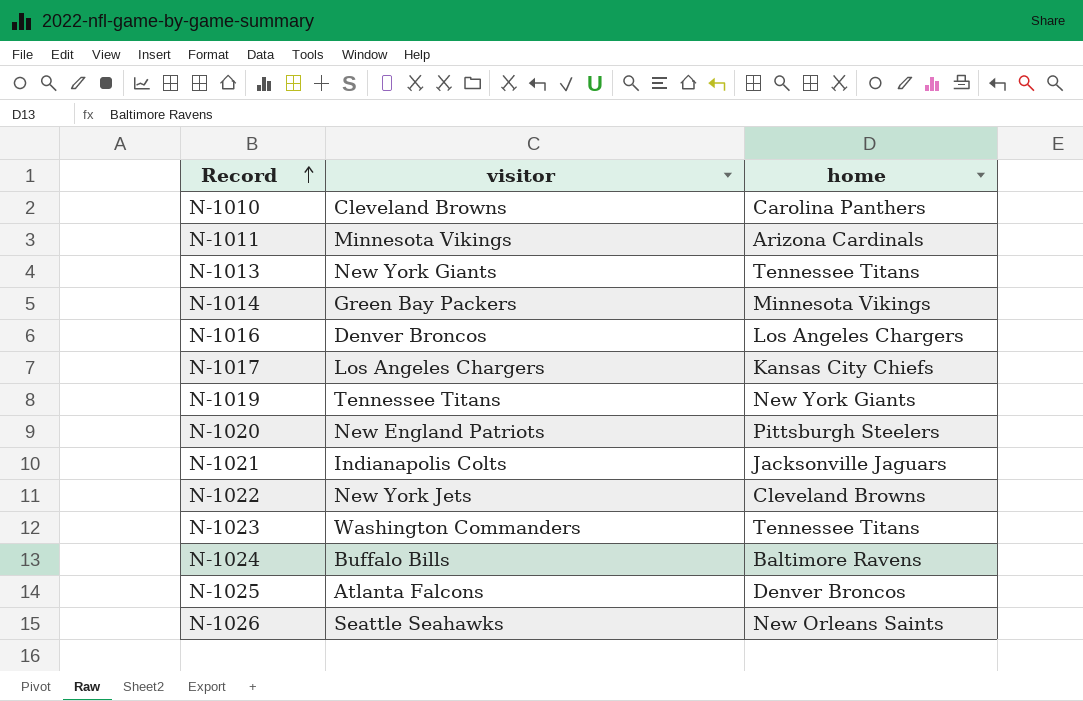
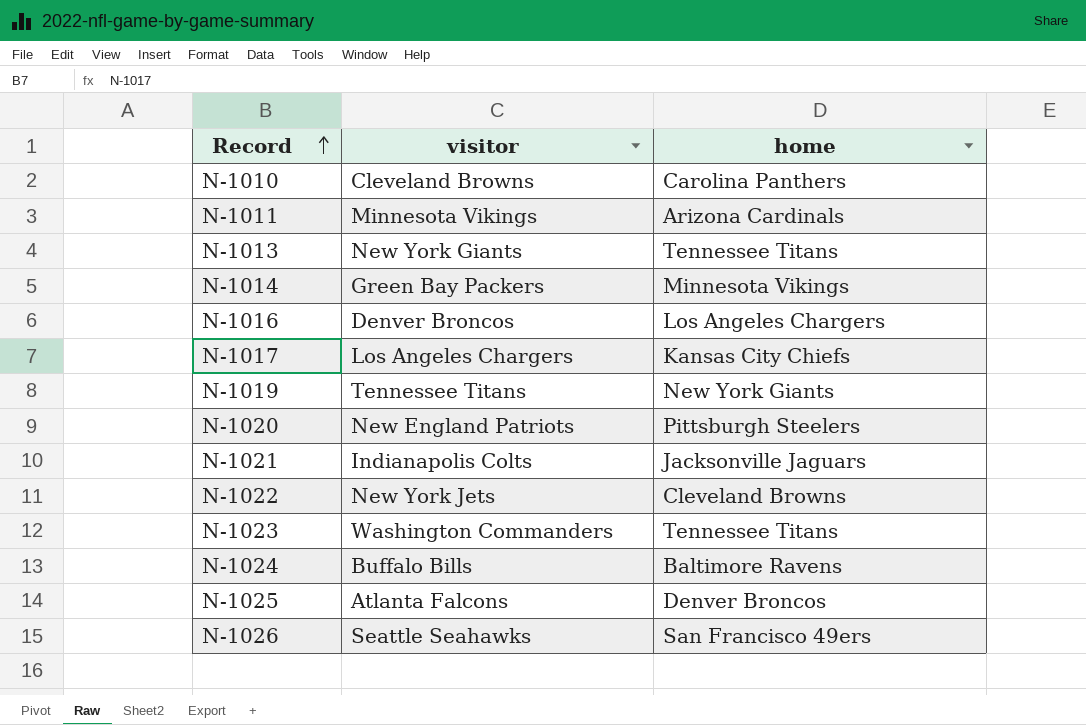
N-1026 | home: New Orleans Saints -> San Francisco 49ers

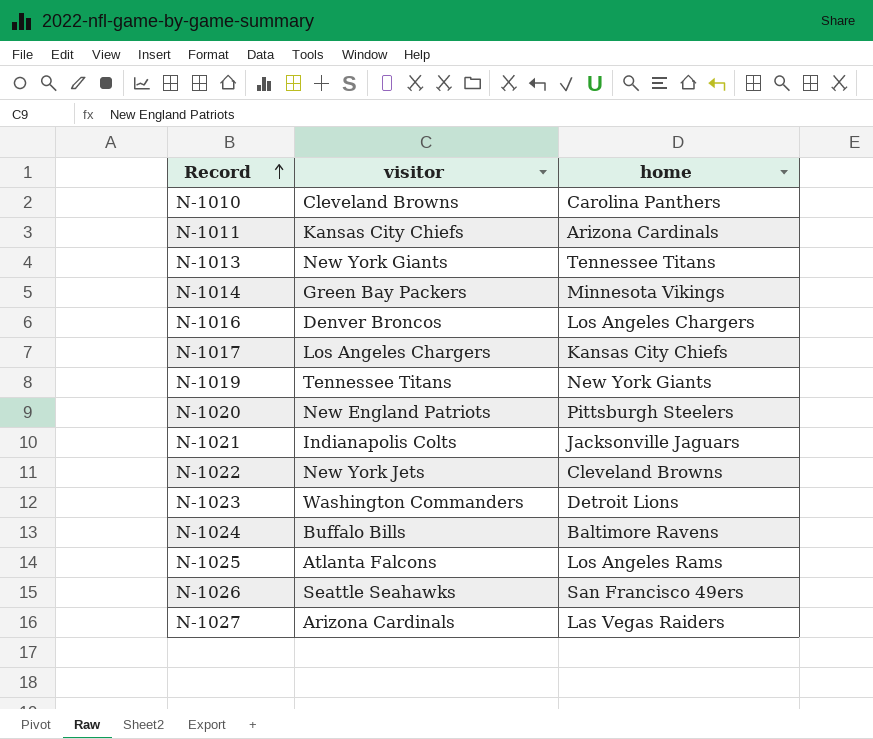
N-1011 | visitor: Minnesota Vikings -> Kansas City Chiefs
N-1023 | home: Tennessee Titans -> Detroit Lions
N-1025 | home: Denver Broncos -> Los Angeles Rams
row N-1027: none -> Arizona Cardinals | Las Vegas Raiders

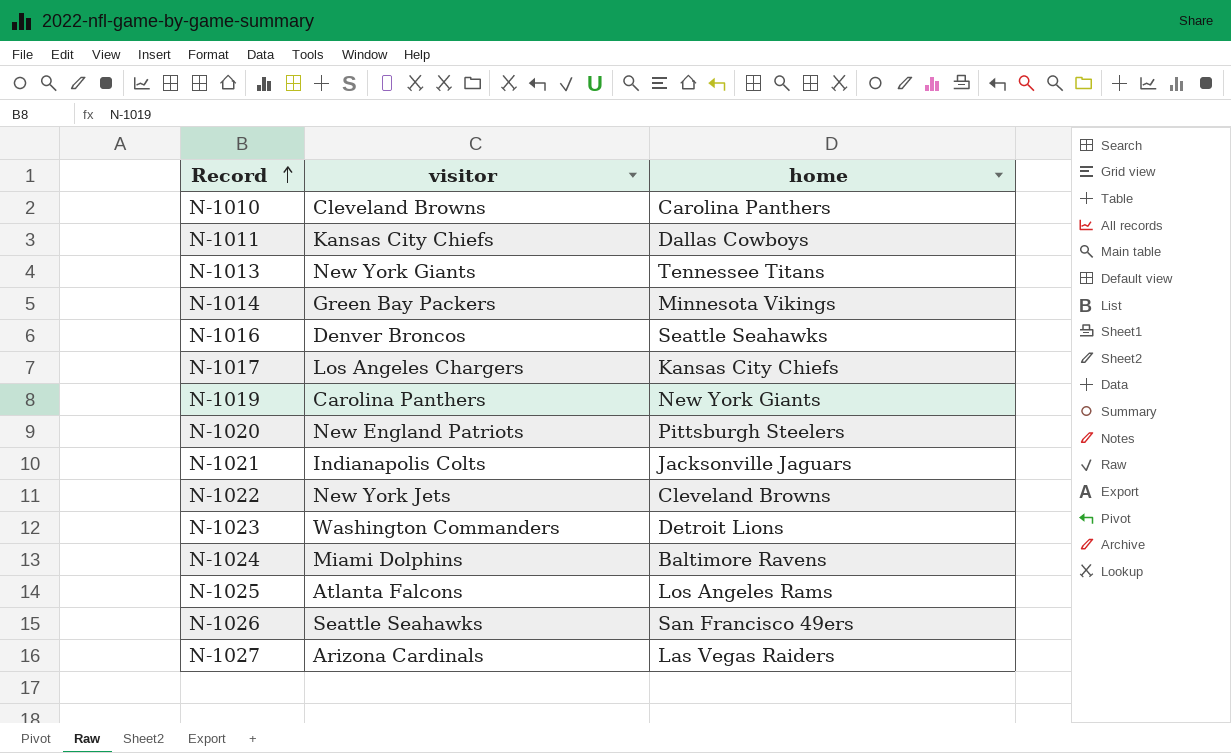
N-1011 | home: Arizona Cardinals -> Dallas Cowboys
N-1016 | home: Los Angeles Chargers -> Seattle Seahawks
N-1019 | visitor: Tennessee Titans -> Carolina Panthers
N-1024 | visitor: Buffalo Bills -> Miami Dolphins

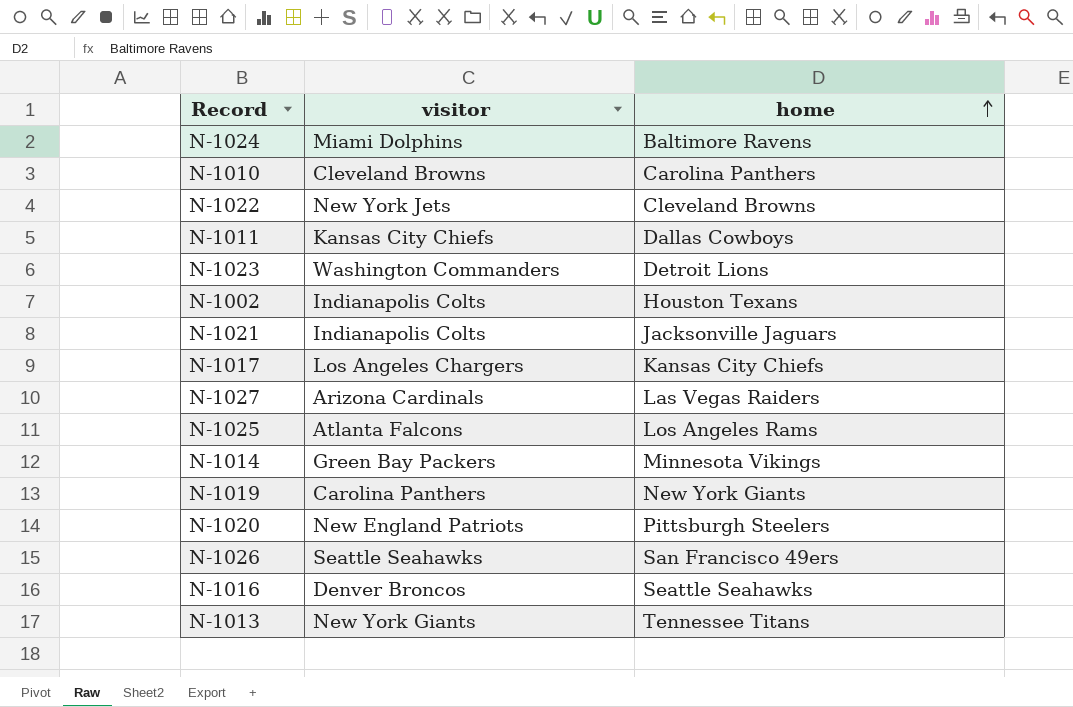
row order: Record ascending -> home ascending
row N-1002: none -> Indianapolis Colts | Houston Texans

